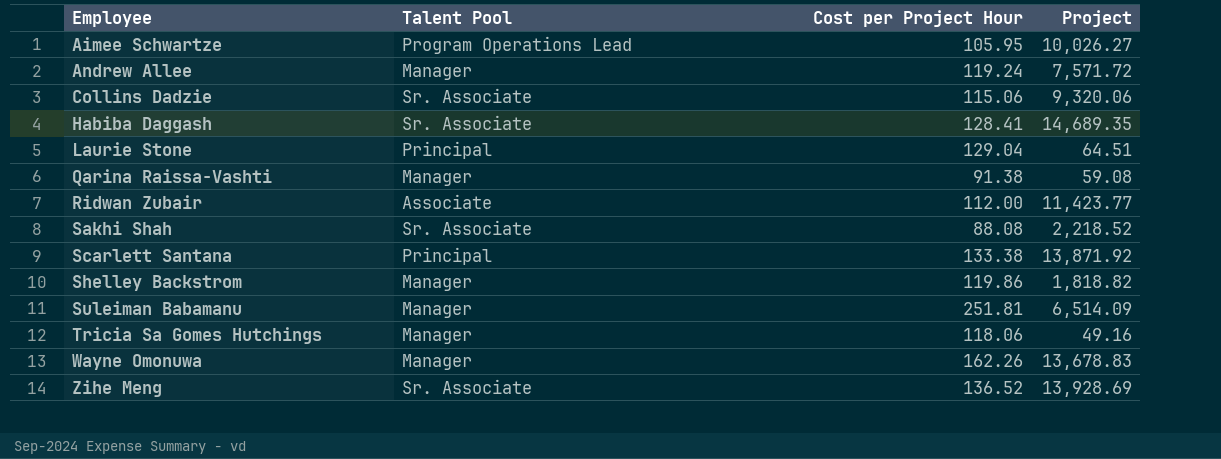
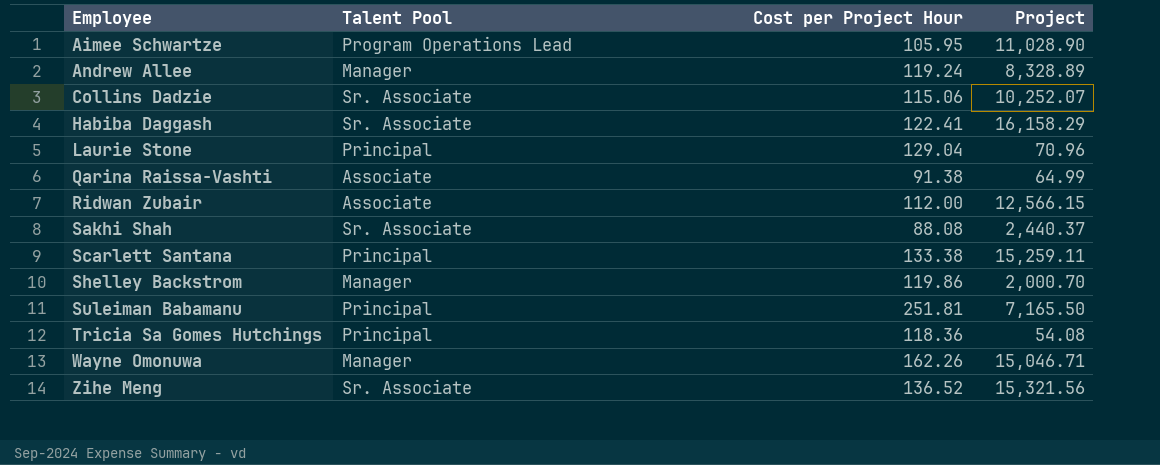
Aimee Schwartze | Project: 10,026.27 -> 11,028.90
Andrew Allee | Project: 7,571.72 -> 8,328.89
Collins Dadzie | Project: 9,320.06 -> 10,252.07
Habiba Daggash | Cost per Project Hour: 128.41 -> 122.41
Habiba Daggash | Project: 14,689.35 -> 16,158.29
Laurie Stone | Project: 64.51 -> 70.96
Qarina Raissa-Vashti | Talent Pool: Manager -> Associate
Qarina Raissa-Vashti | Project: 59.08 -> 64.99
Ridwan Zubair | Project: 11,423.77 -> 12,566.15
Sakhi Shah | Project: 2,218.52 -> 2,440.37
Scarlett Santana | Project: 13,871.92 -> 15,259.11
Shelley Backstrom | Project: 1,818.82 -> 2,000.70
Suleiman Babamanu | Talent Pool: Manager -> Principal
Suleiman Babamanu | Project: 6,514.09 -> 7,165.50
Tricia Sa Gomes Hutchings | Talent Pool: Manager -> Principal
Tricia Sa Gomes Hutchings | Cost per Project Hour: 118.06 -> 118.36
Tricia Sa Gomes Hutchings | Project: 49.16 -> 54.08
Wayne Omonuwa | Project: 13,678.83 -> 15,046.71
Zihe Meng | Project: 13,928.69 -> 15,321.56

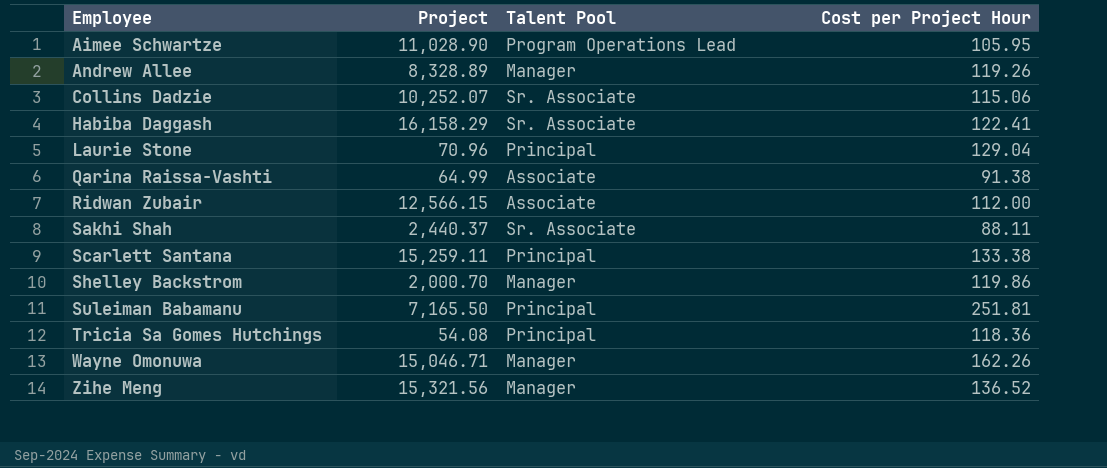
column Project | position: 4 -> 2
Andrew Allee | Cost per Project Hour: 119.24 -> 119.26
Sakhi Shah | Cost per Project Hour: 88.08 -> 88.11
Zihe Meng | Talent Pool: Sr. Associate -> Manager

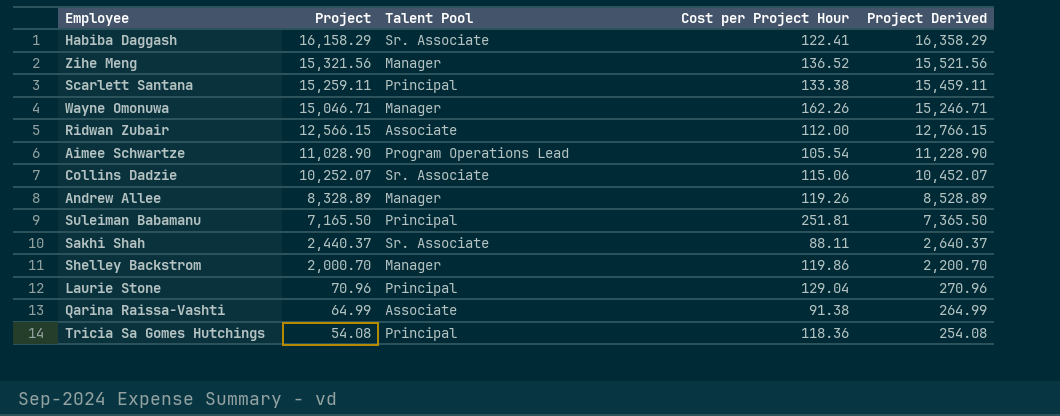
row order: Employee ascending -> Project descending
column Project Derived | formula: none -> [Project] + 200
Aimee Schwartze | Cost per Project Hour: 105.95 -> 105.54

